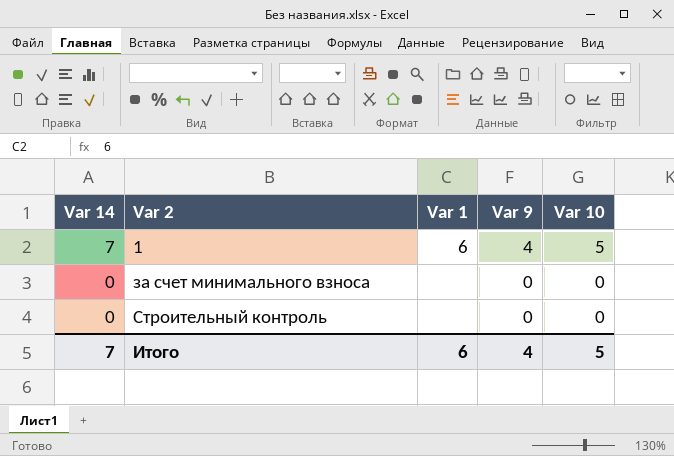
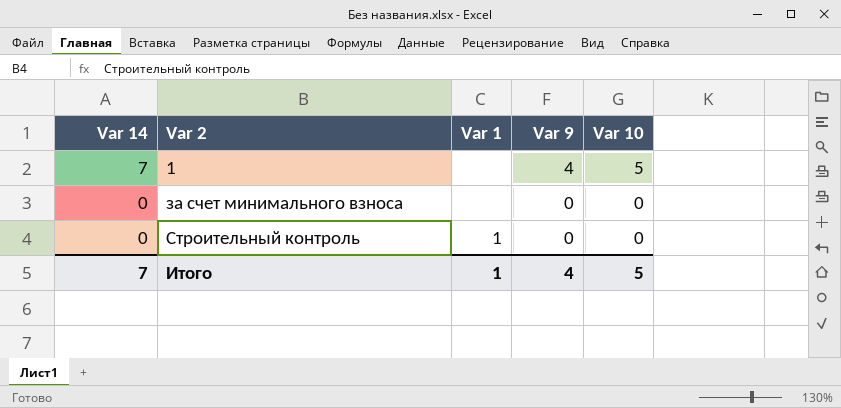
1 | Var 1: 6 -> none
Строительный контроль | Var 1: none -> 1
Итого | Var 1: 6 -> 1

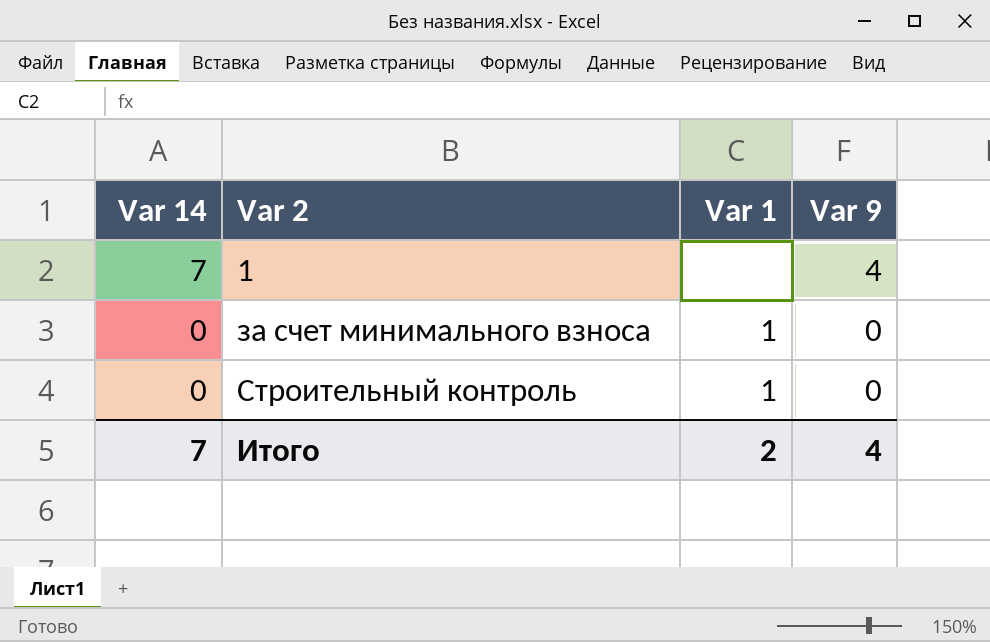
column Var 10 | position: 5 -> none
за счет минимального взноса | Var 1: none -> 1
Итого | Var 1: 1 -> 2

